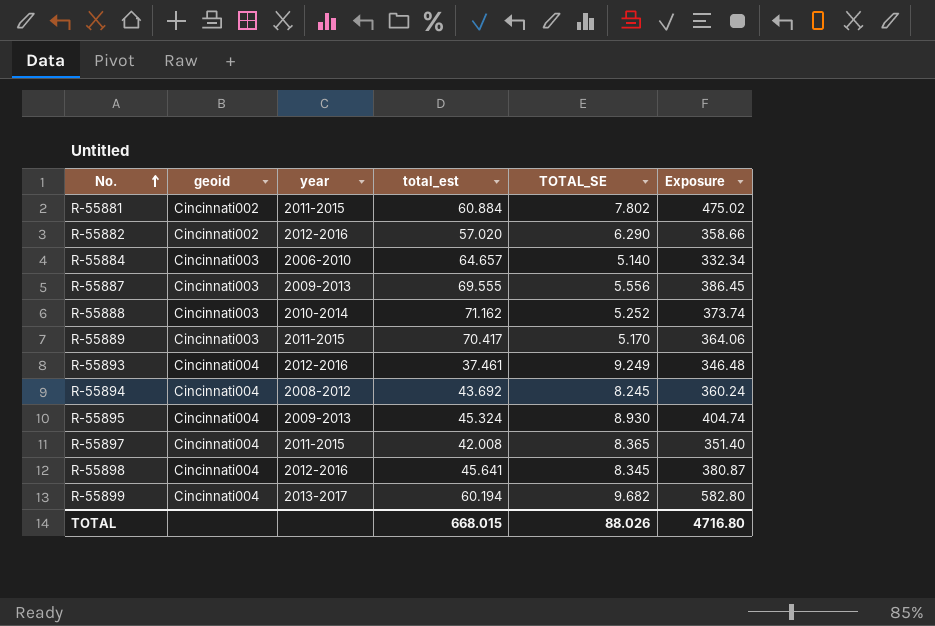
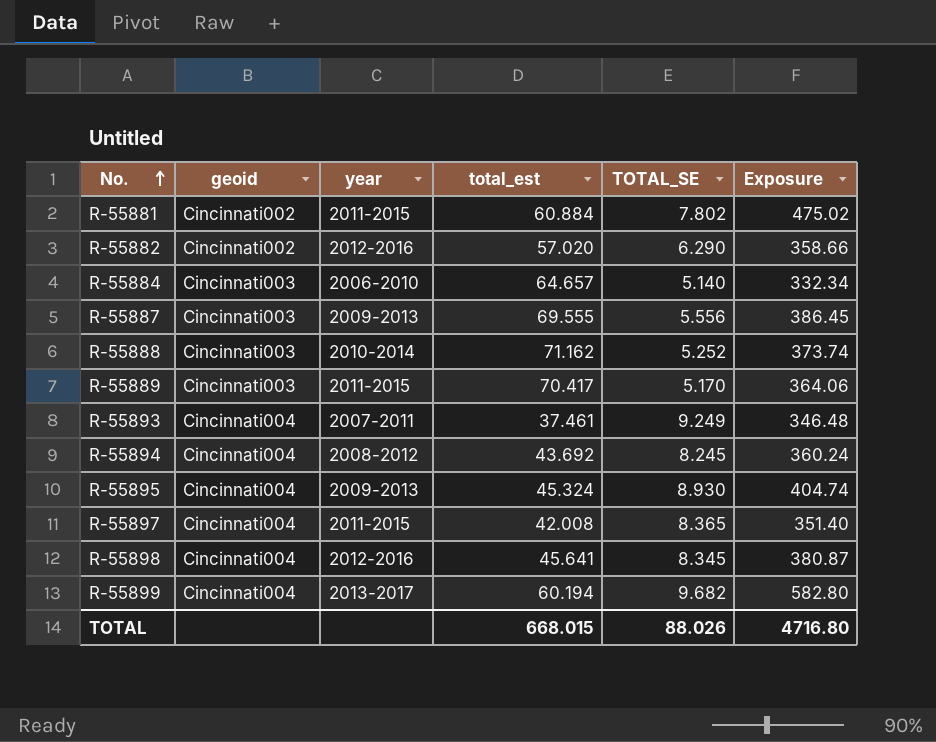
R-55893 | year: 2012-2016 -> 2007-2011

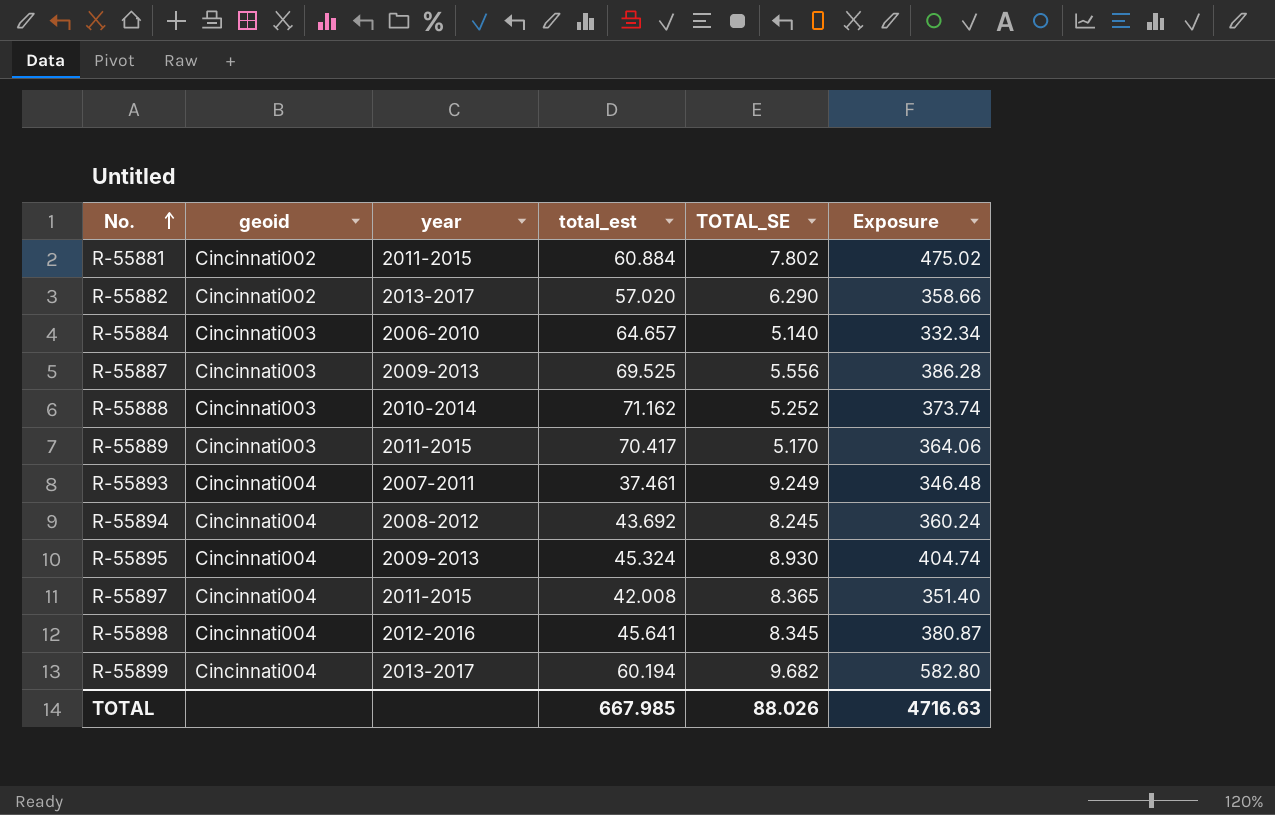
R-55882 | year: 2012-2016 -> 2013-2017
R-55887 | total_est: 69.555 -> 69.525
R-55887 | Exposure: 386.45 -> 386.28
TOTAL | total_est: 668.015 -> 667.985
TOTAL | Exposure: 4716.80 -> 4716.63

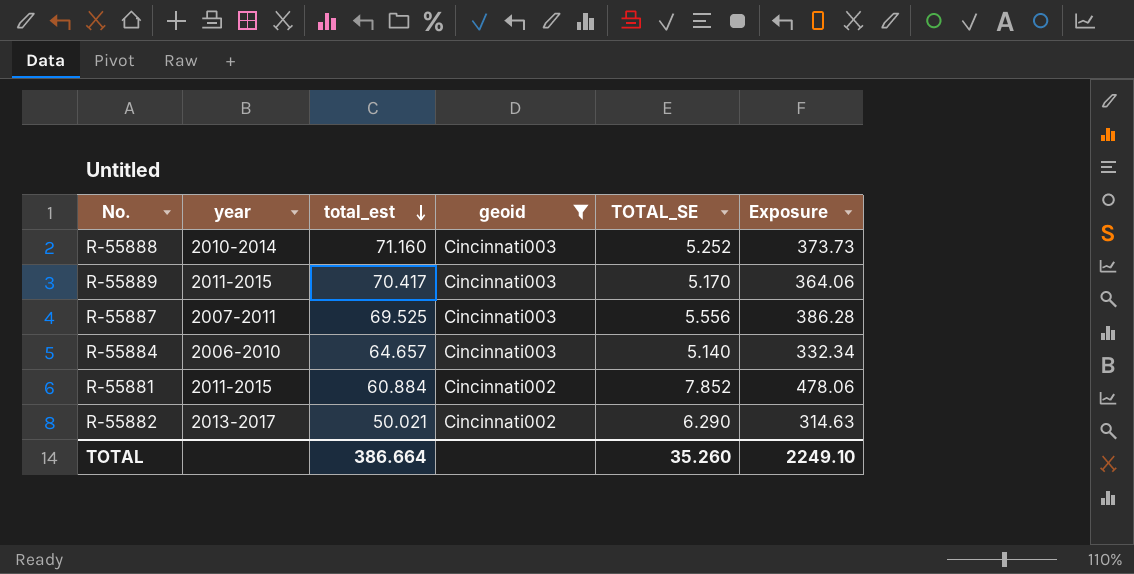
filter: none -> geoid != Cincinnati004
row order: No. ascending -> total_est descending
column geoid | position: 2 -> 4
R-55888 | total_est: 71.162 -> 71.160
R-55888 | Exposure: 373.74 -> 373.73
R-55887 | year: 2009-2013 -> 2007-2011
R-55881 | TOTAL_SE: 7.802 -> 7.852
R-55881 | Exposure: 475.02 -> 478.06
R-55882 | total_est: 57.020 -> 50.021
R-55882 | Exposure: 358.66 -> 314.63
TOTAL | total_est: 667.985 -> 386.664
TOTAL | TOTAL_SE: 88.026 -> 35.260
TOTAL | Exposure: 4716.63 -> 2249.10

